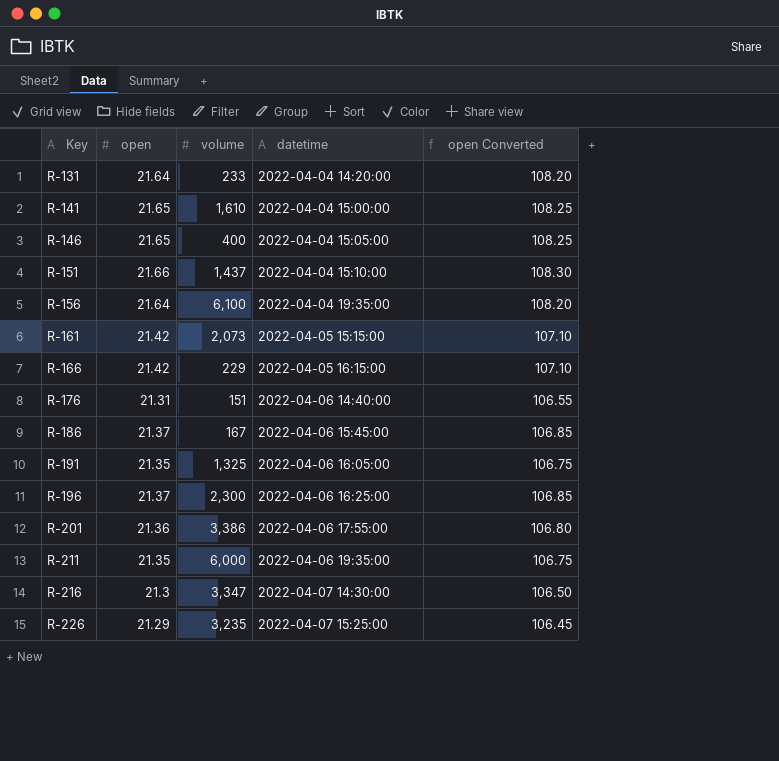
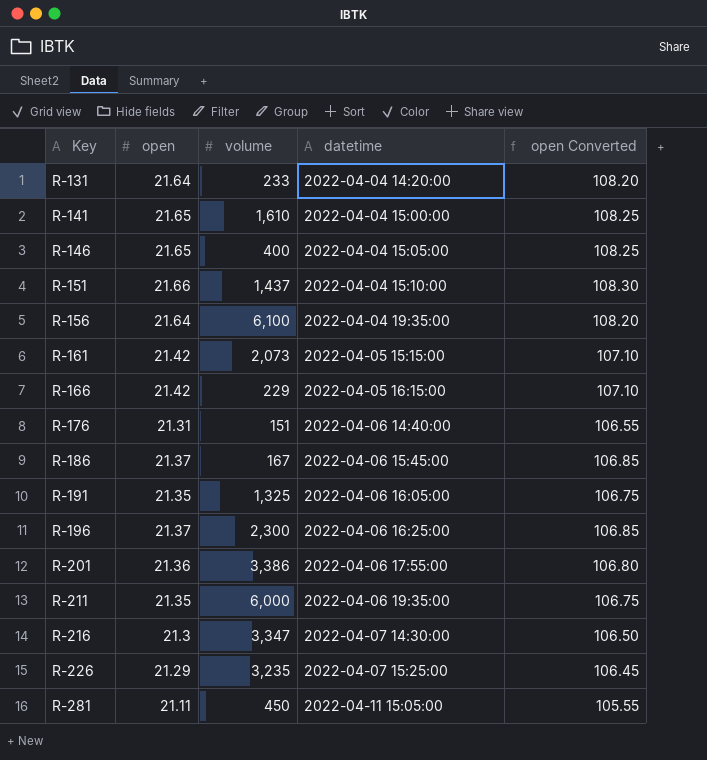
row R-281: none -> 21.11 | 450 | 2022-04-11 15:05:00 | 105.55

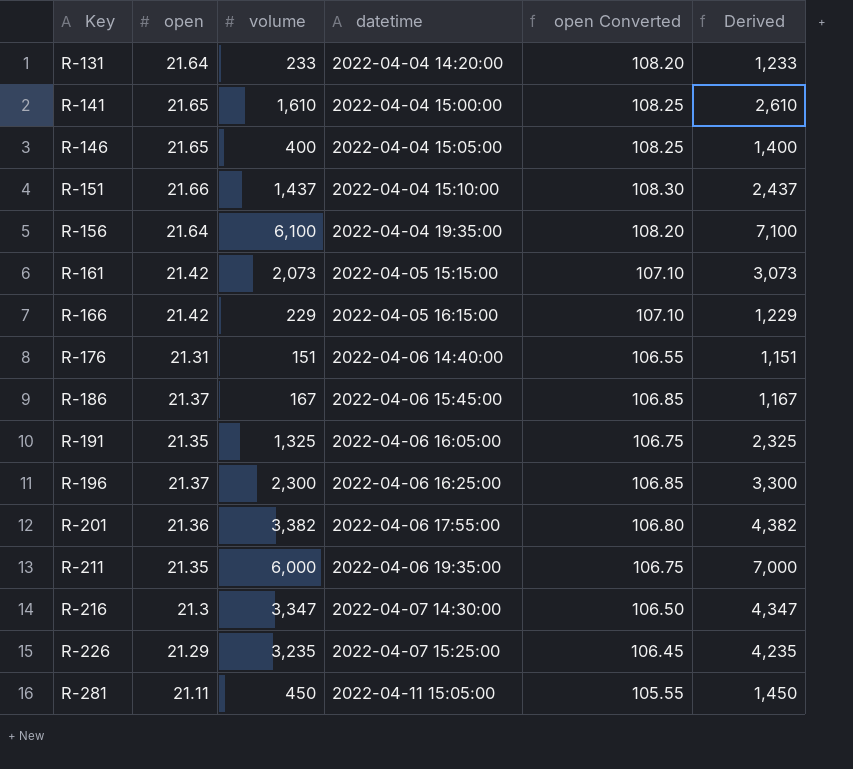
column Derived | formula: none -> [volume] + 1000
R-201 | volume: 3,386 -> 3,382

